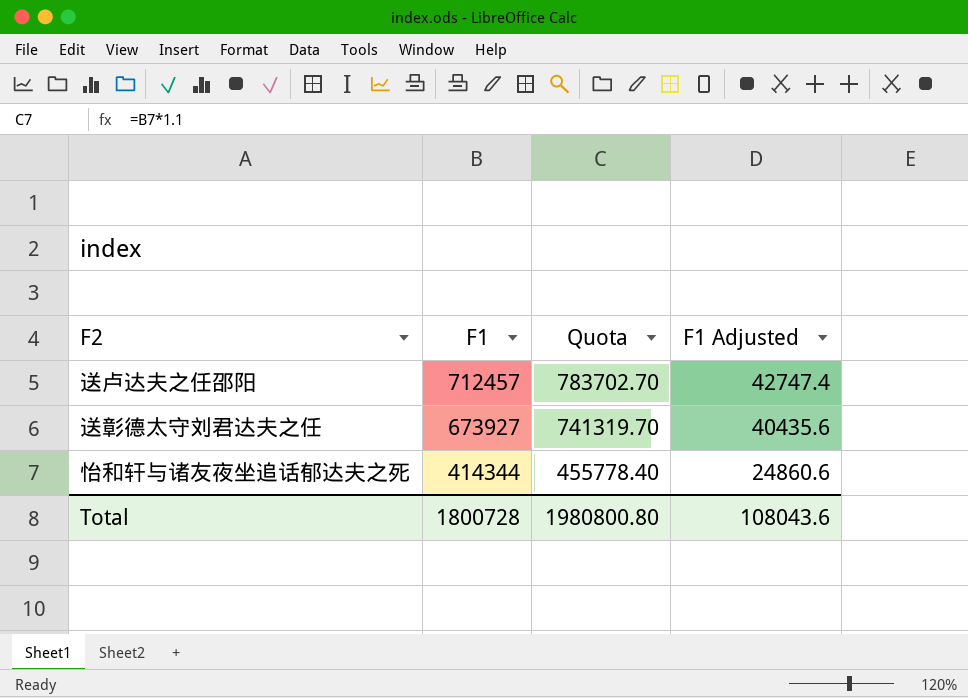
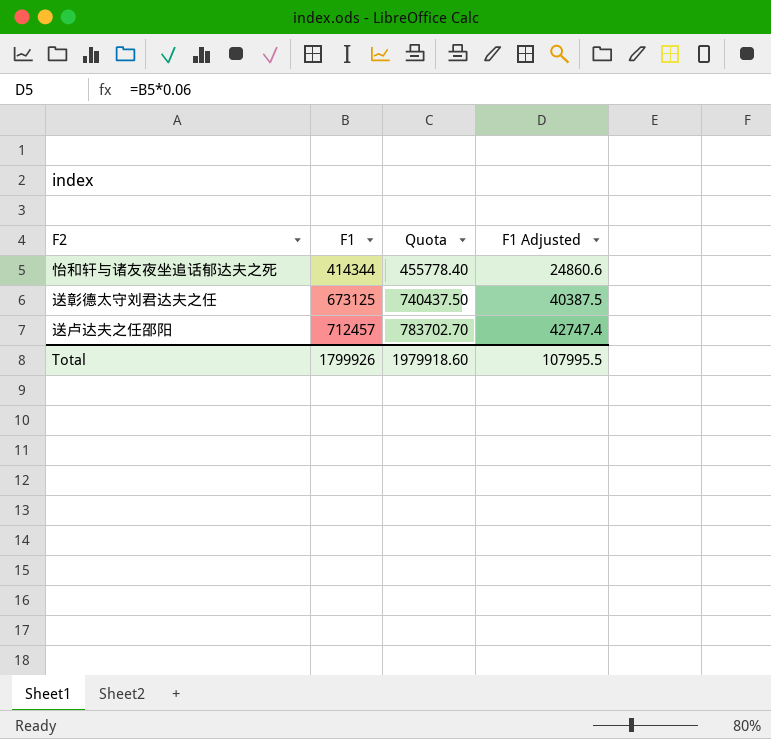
row order: F1 descending -> F1 ascending
送彰德太守刘君达夫之任 | F1: 673927 -> 673125
送彰德太守刘君达夫之任 | Quota: 741319.70 -> 740437.50
送彰德太守刘君达夫之任 | F1 Adjusted: 40435.6 -> 40387.5
Total | F1: 1800728 -> 1799926
Total | Quota: 1980800.80 -> 1979918.60
Total | F1 Adjusted: 108043.6 -> 107995.5

